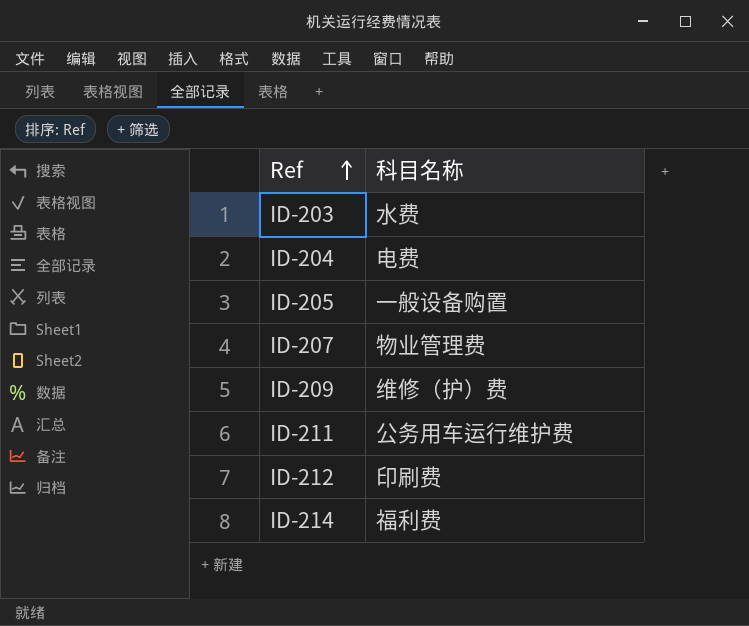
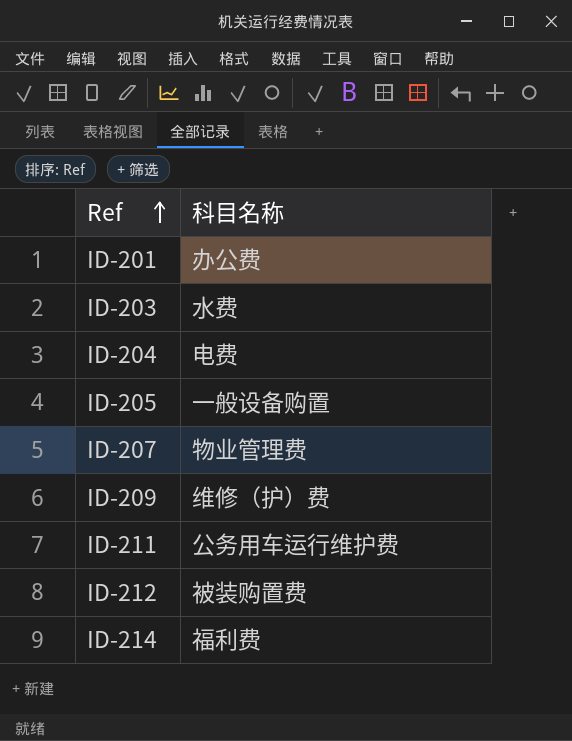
row ID-201: none -> 办公费
ID-212 | 科目名称: 印刷费 -> 被装购置费

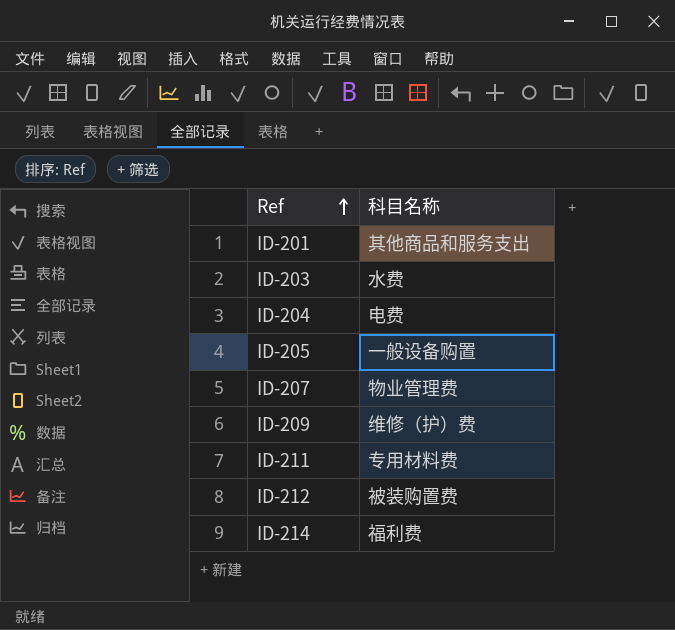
ID-201 | 科目名称: 办公费 -> 其他商品和服务支出
ID-211 | 科目名称: 公务用车运行维护费 -> 专用材料费

